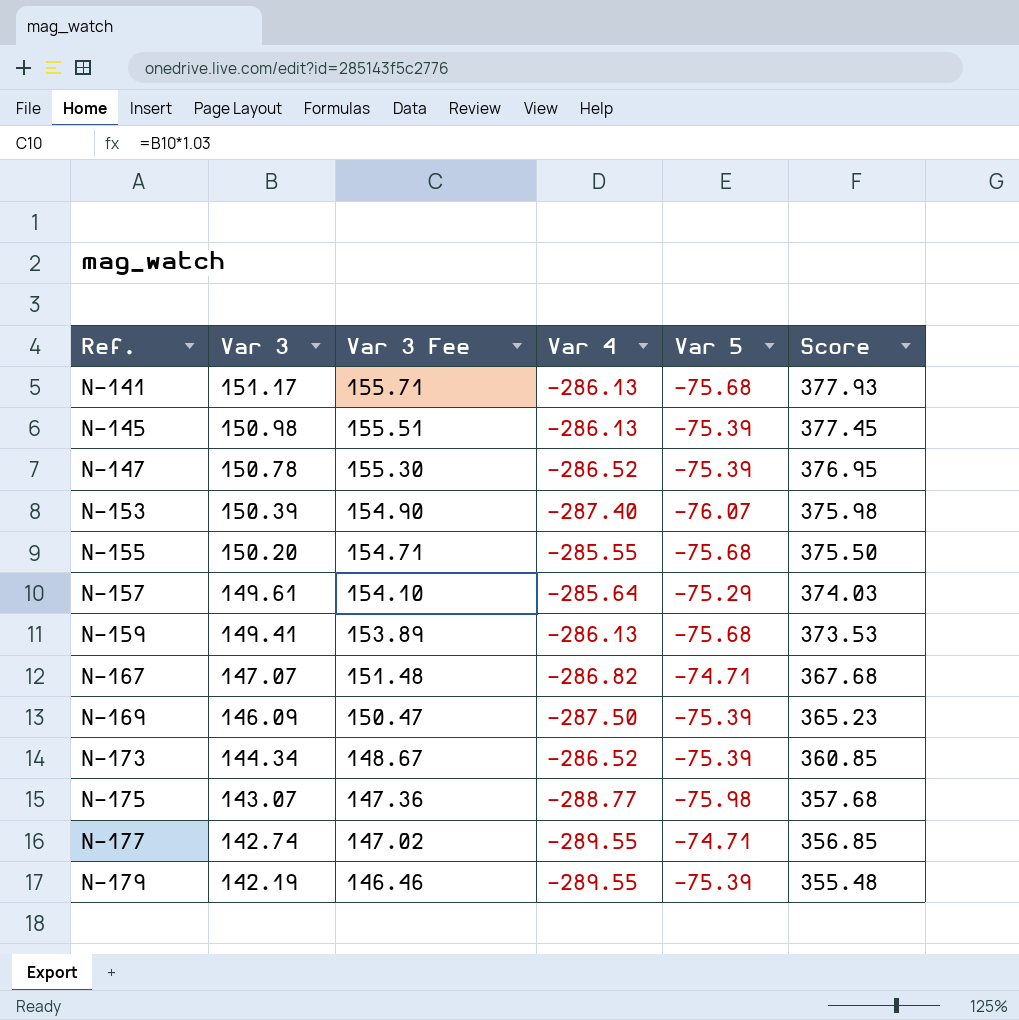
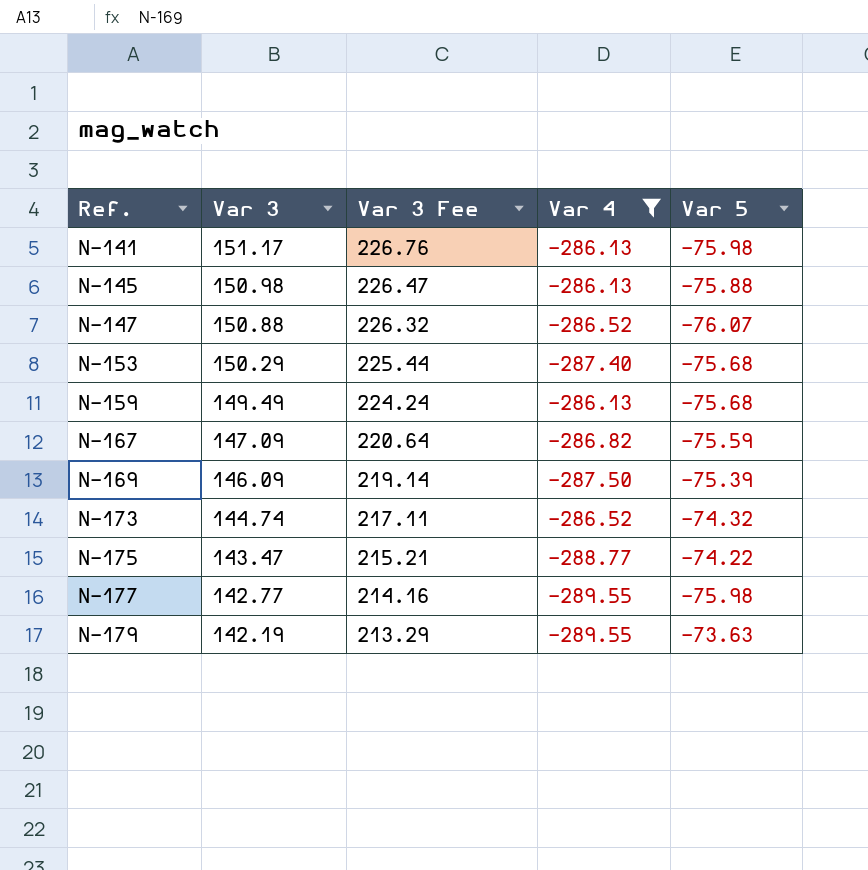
filter: none -> Var 4 <= -286.13
column Score | formula: [Var 3] * 2.5 -> none
column Var 3 Fee | formula: [Var 3] * 1.03 -> [Var 3] * 1.5
N-141 | Var 5: -75.68 -> -75.98
N-145 | Var 5: -75.39 -> -75.88
N-147 | Var 3: 150.78 -> 150.88
N-147 | Var 5: -75.39 -> -76.07
N-153 | Var 3: 150.39 -> 150.29
N-153 | Var 5: -76.07 -> -75.68
N-159 | Var 3: 149.41 -> 149.49
N-167 | Var 3: 147.07 -> 147.09
N-167 | Var 5: -74.71 -> -75.59
N-173 | Var 3: 144.34 -> 144.74
N-173 | Var 5: -75.39 -> -74.32
N-175 | Var 3: 143.07 -> 143.47
N-175 | Var 5: -75.98 -> -74.22
N-177 | Var 3: 142.74 -> 142.77
N-177 | Var 5: -74.71 -> -75.98
N-179 | Var 5: -75.39 -> -73.63

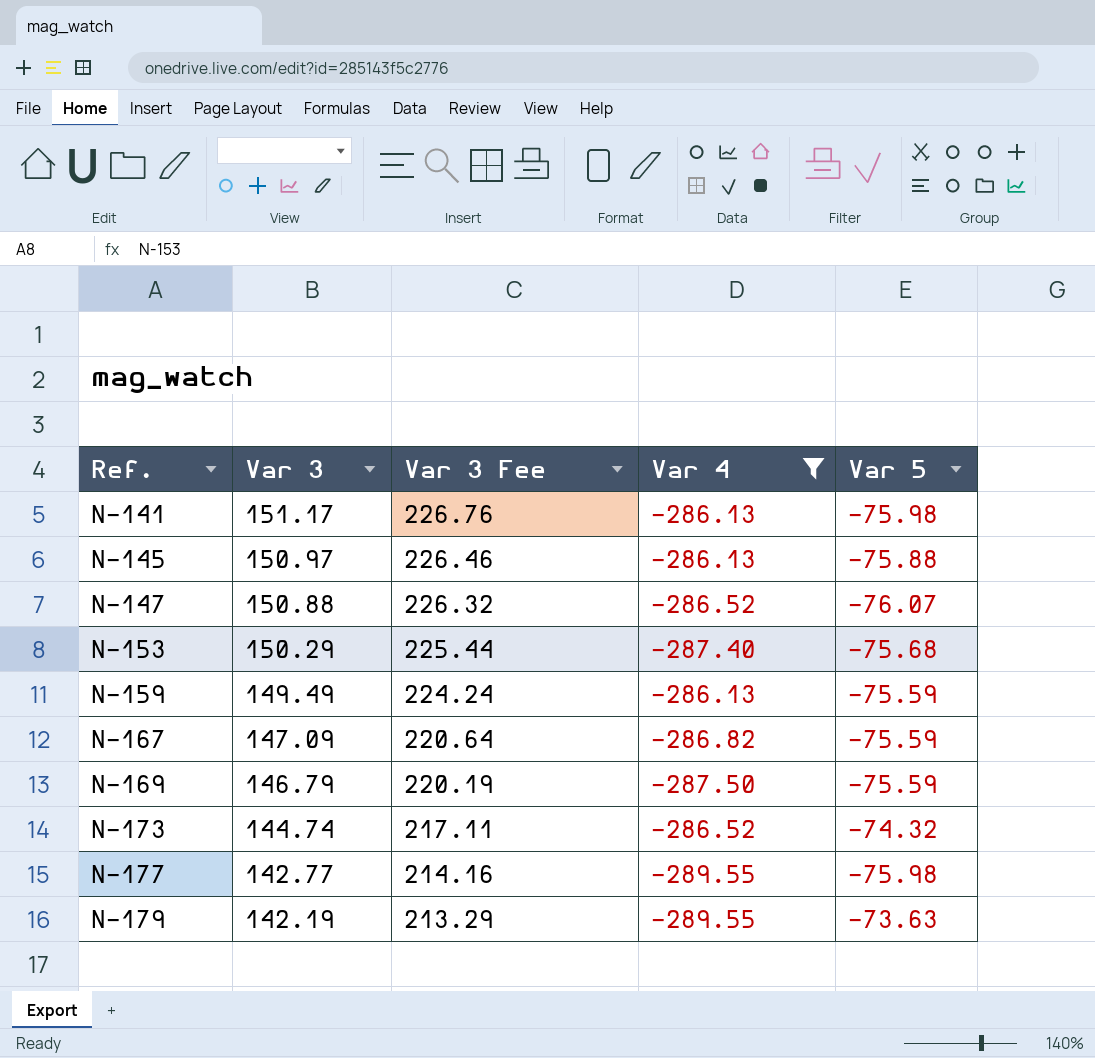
row N-175: 143.47 | 215.21 | -288.77 | -74.22 -> none
N-145 | Var 3: 150.98 -> 150.97
N-145 | Var 3 Fee: 226.47 -> 226.46
N-159 | Var 5: -75.68 -> -75.59
N-169 | Var 3: 146.09 -> 146.79
N-169 | Var 3 Fee: 219.14 -> 220.19
N-169 | Var 5: -75.39 -> -75.59

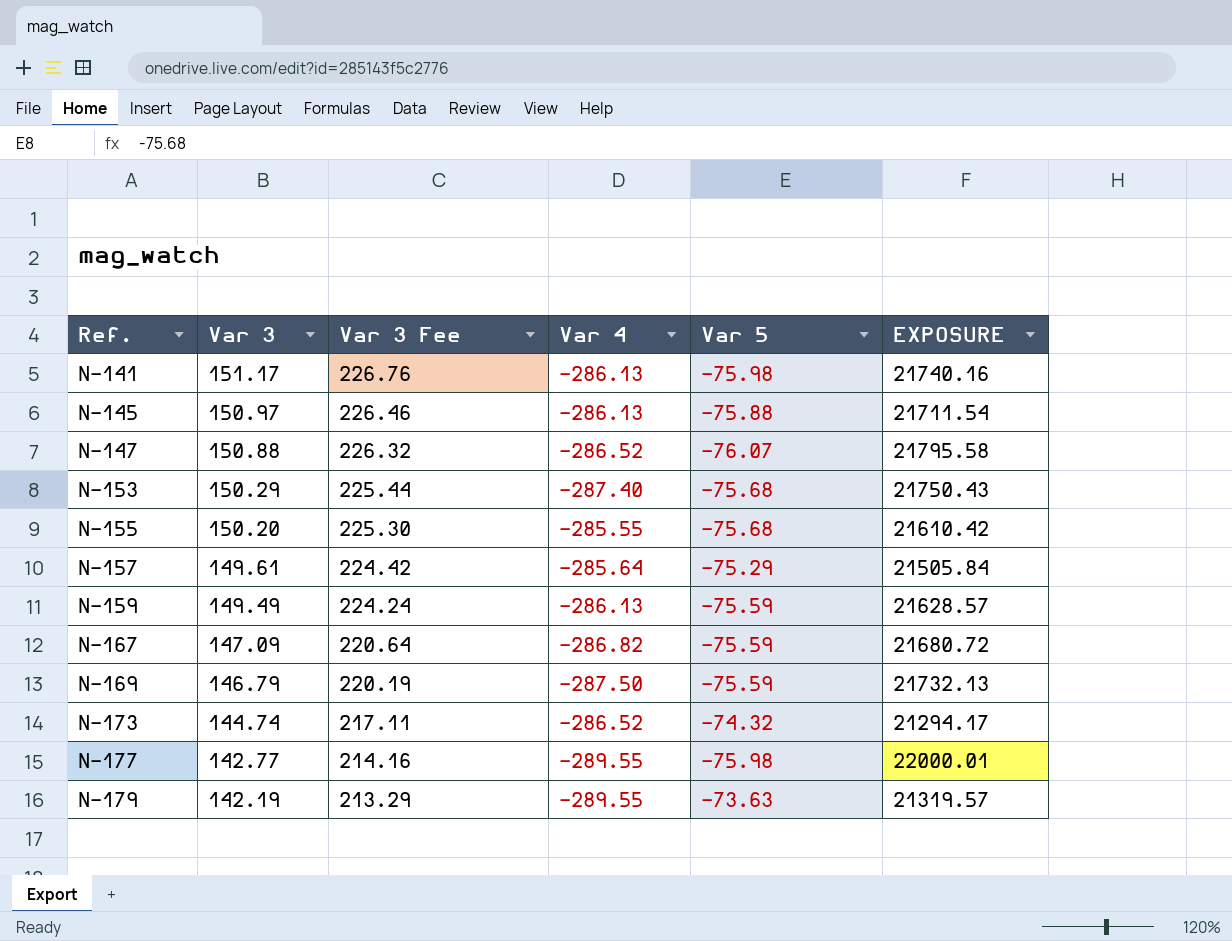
filter: Var 4 <= -286.13 -> none
column EXPOSURE | formula: none -> [Var 4] * [Var 5]

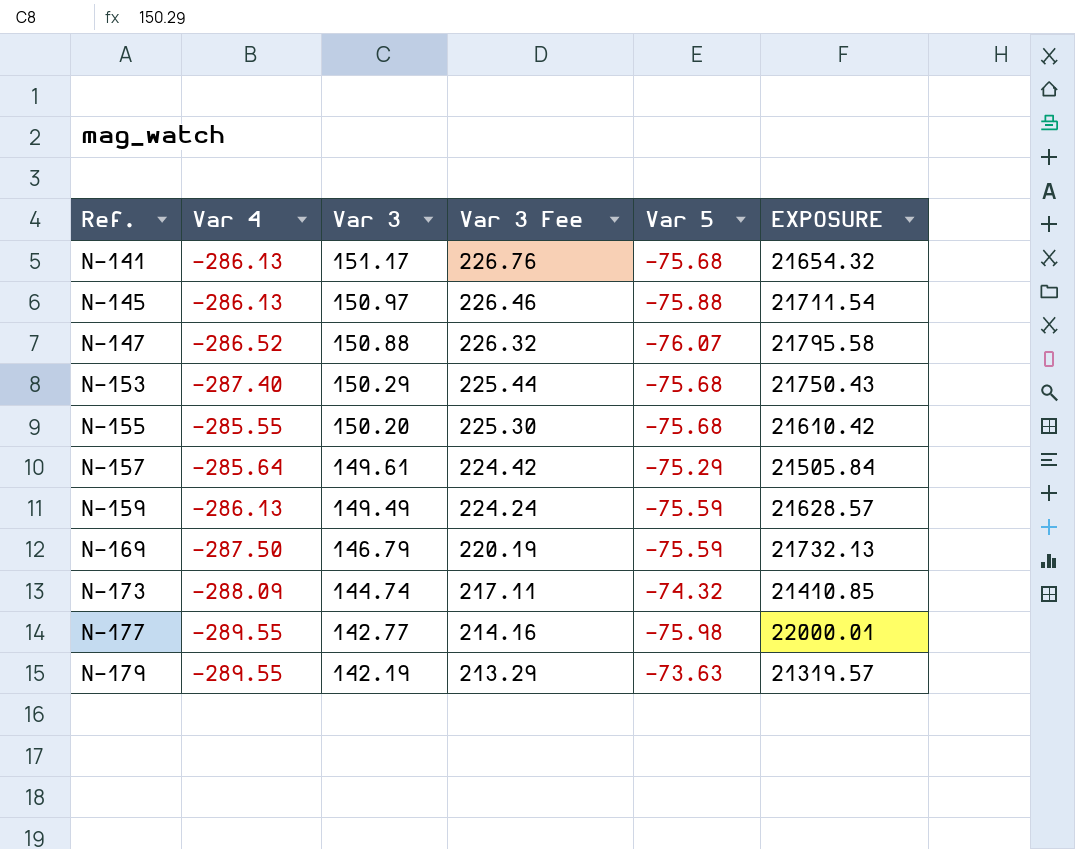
column Var 4 | position: 4 -> 2
row N-167: 147.09 | 220.64 | -286.82 | -75.59 | 21680.72 -> none
N-141 | Var 5: -75.98 -> -75.68
N-141 | EXPOSURE: 21740.16 -> 21654.32
N-173 | Var 4: -286.52 -> -288.09
N-173 | EXPOSURE: 21294.17 -> 21410.85

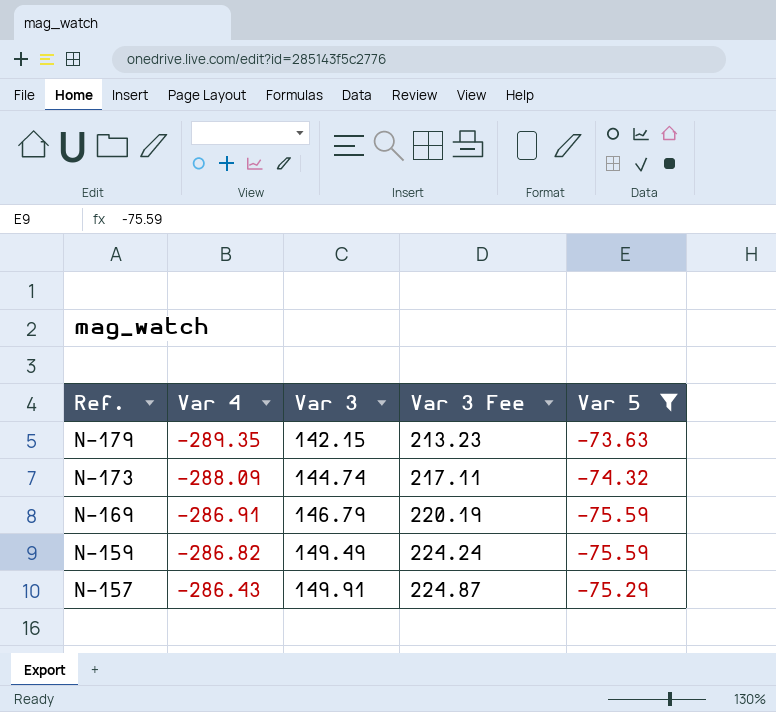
filter: none -> Var 5 >= -75.59
row order: Ref. ascending -> Ref. descending
column EXPOSURE | formula: [Var 4] * [Var 5] -> none
N-179 | Var 4: -289.55 -> -289.35
N-179 | Var 3: 142.19 -> 142.15
N-179 | Var 3 Fee: 213.29 -> 213.23
N-169 | Var 4: -287.50 -> -286.91
N-159 | Var 4: -286.13 -> -286.82
N-157 | Var 4: -285.64 -> -286.43
N-157 | Var 3: 149.61 -> 149.91
N-157 | Var 3 Fee: 224.42 -> 224.87

